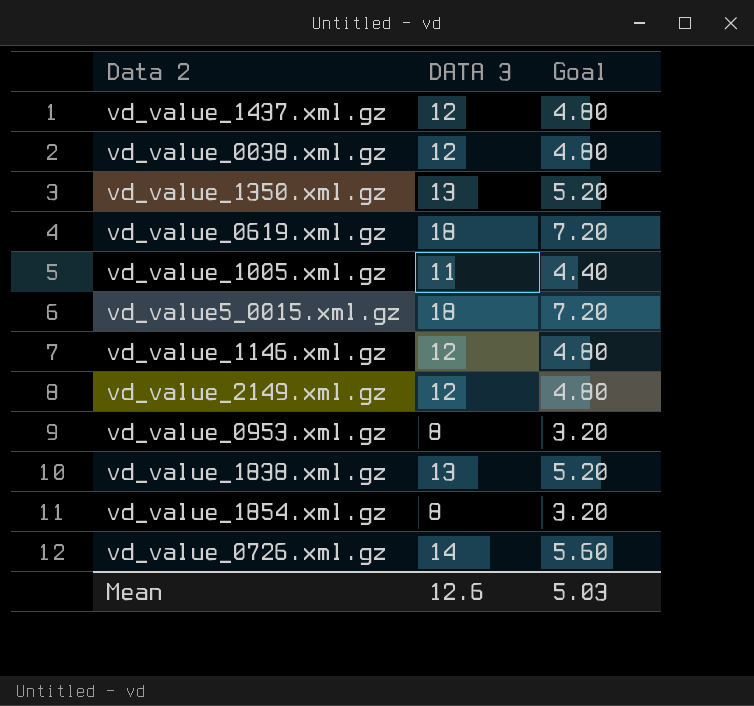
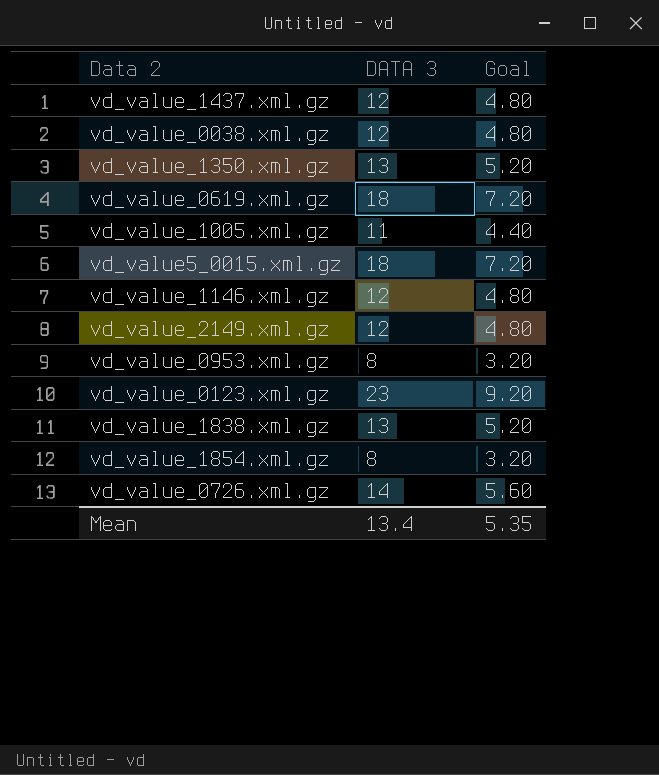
row vd_value_0123.xml.gz: none -> 23 | 9.20
Mean | DATA 3: 12.6 -> 13.4
Mean | Goal: 5.03 -> 5.35

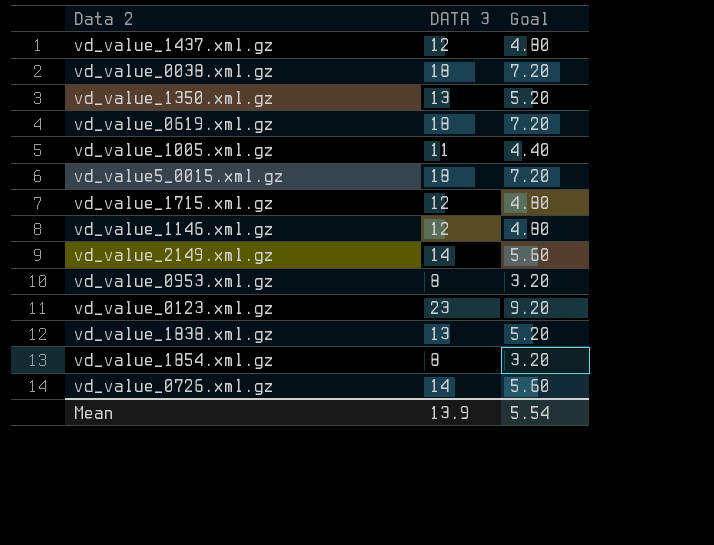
vd_value_0038.xml.gz | DATA 3: 12 -> 18
vd_value_0038.xml.gz | Goal: 4.80 -> 7.20
row vd_value_1715.xml.gz: none -> 12 | 4.80
vd_value_2149.xml.gz | DATA 3: 12 -> 14
vd_value_2149.xml.gz | Goal: 4.80 -> 5.60
Mean | DATA 3: 13.4 -> 13.9
Mean | Goal: 5.35 -> 5.54

